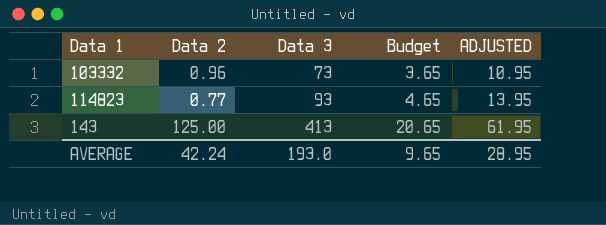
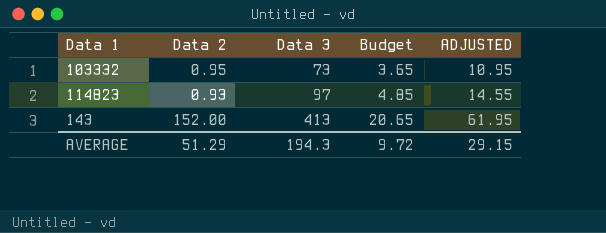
103332 | Data 2: 0.96 -> 0.95
114823 | Data 2: 0.77 -> 0.93
114823 | Data 3: 93 -> 97
114823 | Budget: 4.65 -> 4.85
114823 | ADJUSTED: 13.95 -> 14.55
143 | Data 2: 125.00 -> 152.00
AVERAGE | Data 2: 42.24 -> 51.29
AVERAGE | Data 3: 193.0 -> 194.3
AVERAGE | Budget: 9.65 -> 9.72
AVERAGE | ADJUSTED: 28.95 -> 29.15

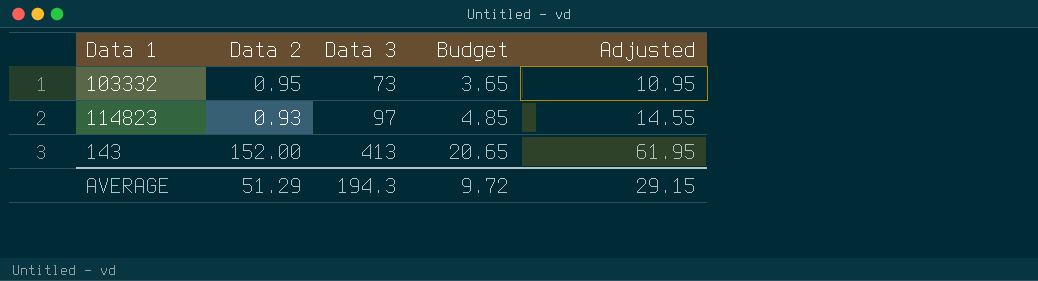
column name: ADJUSTED -> Adjusted

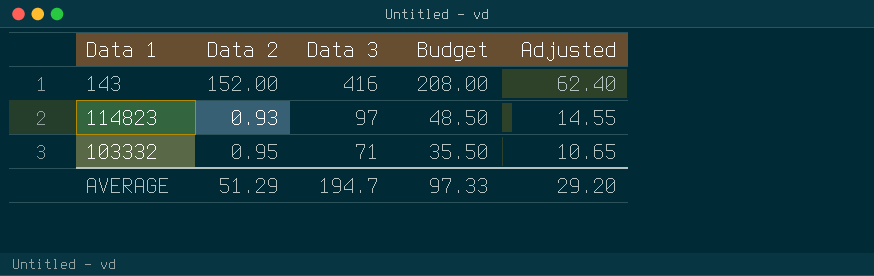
row order: Data 3 ascending -> Data 3 descending
column Budget | formula: [Data 3] * 0.05 -> [Data 3] * 0.5
143 | Data 3: 413 -> 416
143 | Adjusted: 61.95 -> 62.40
103332 | Data 3: 73 -> 71
103332 | Adjusted: 10.95 -> 10.65
AVERAGE | Data 3: 194.3 -> 194.7
AVERAGE | Budget: 9.72 -> 97.33
AVERAGE | Adjusted: 29.15 -> 29.20

